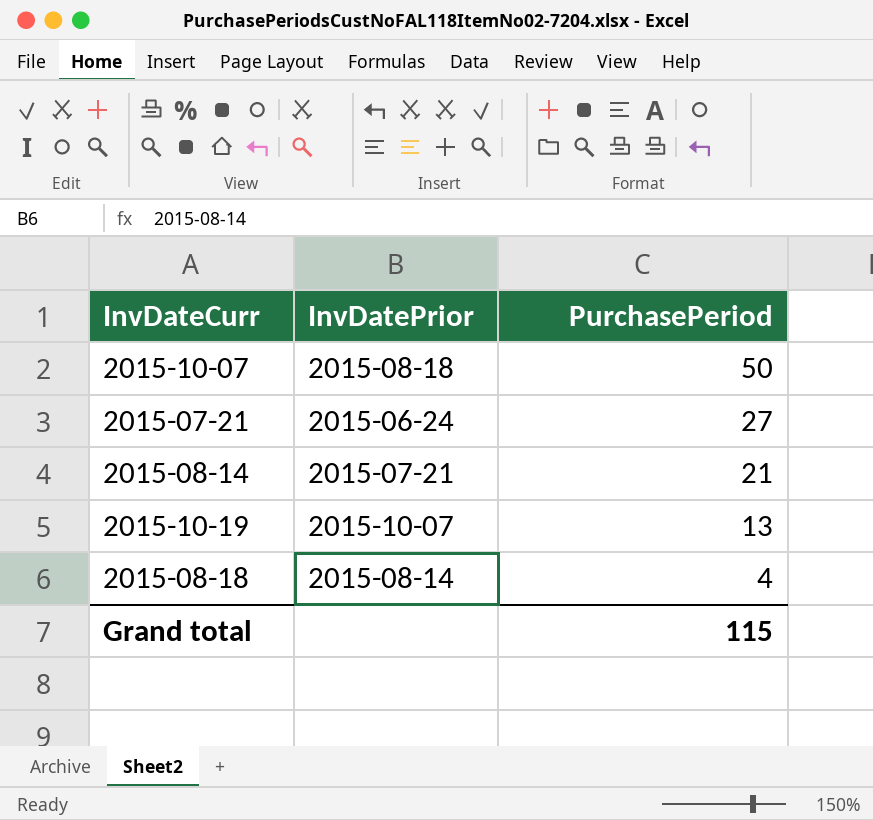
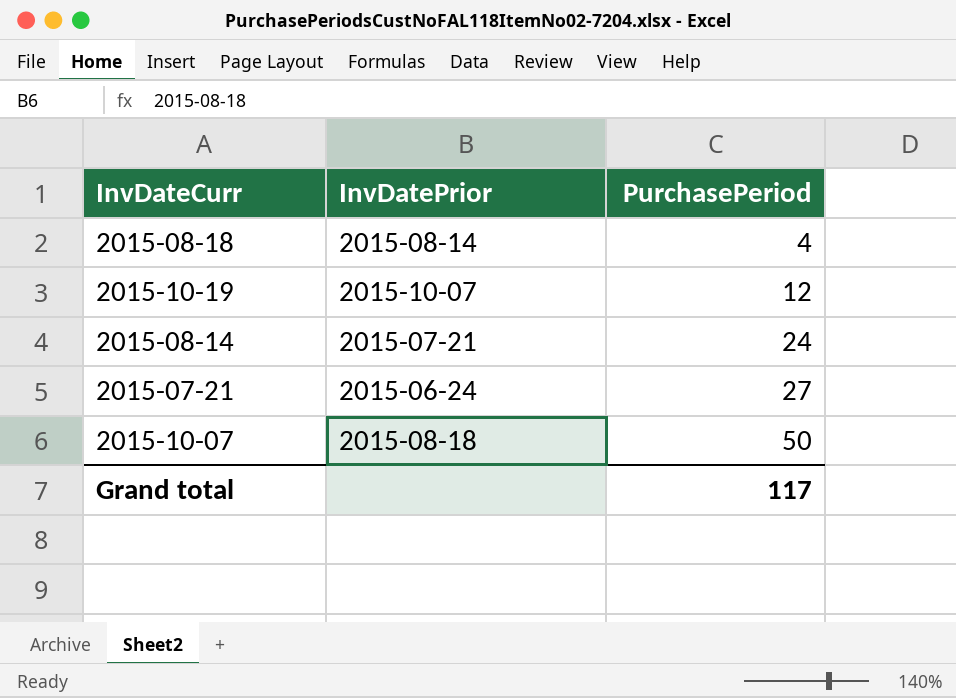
row order: PurchasePeriod descending -> PurchasePeriod ascending
2015-10-19 | PurchasePeriod: 13 -> 12
2015-08-14 | PurchasePeriod: 21 -> 24
Grand total | PurchasePeriod: 115 -> 117

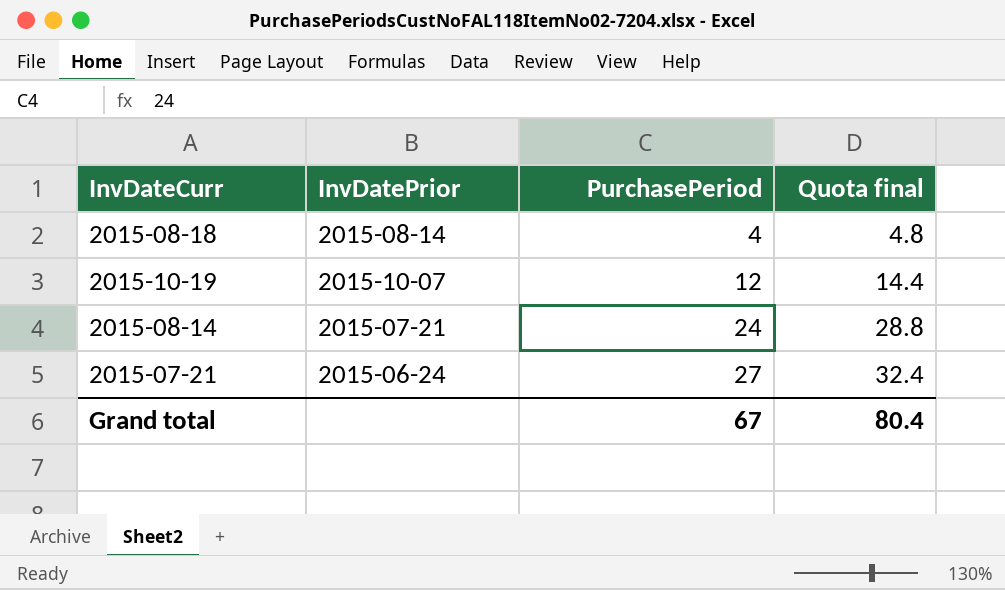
column Quota final | formula: none -> [PurchasePeriod] * 1.2
row 2015-10-07: 2015-08-18 | 50 -> none
Grand total | PurchasePeriod: 117 -> 67

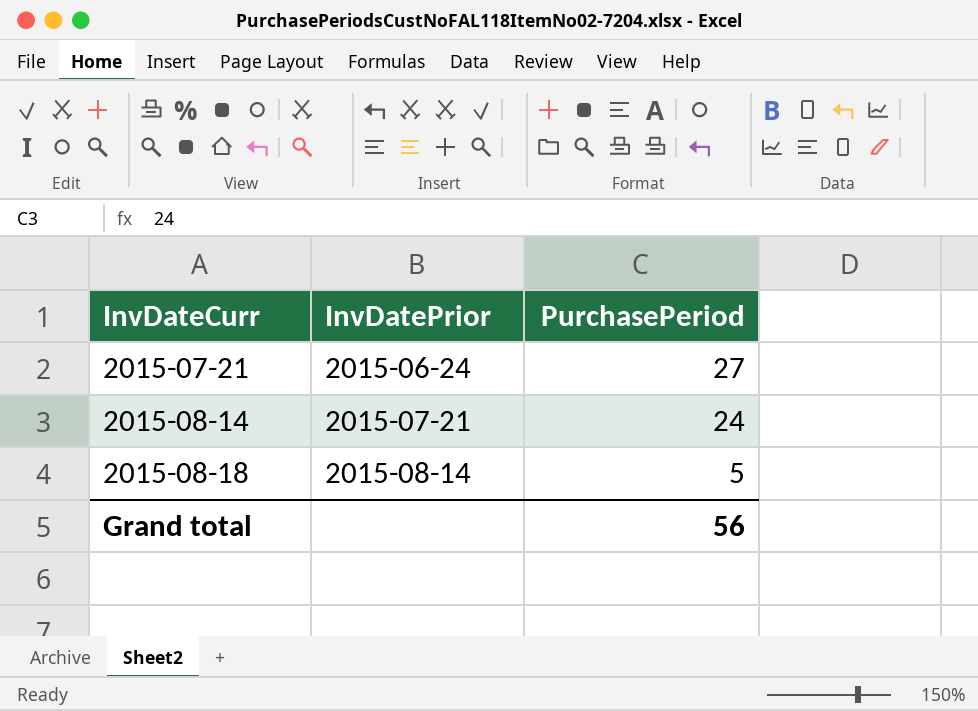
row order: PurchasePeriod ascending -> InvDateCurr ascending
column Quota final | formula: [PurchasePeriod] * 1.2 -> none
row 2015-10-19: 2015-10-07 | 12 | 14.4 -> none
2015-08-18 | PurchasePeriod: 4 -> 5
Grand total | PurchasePeriod: 67 -> 56

